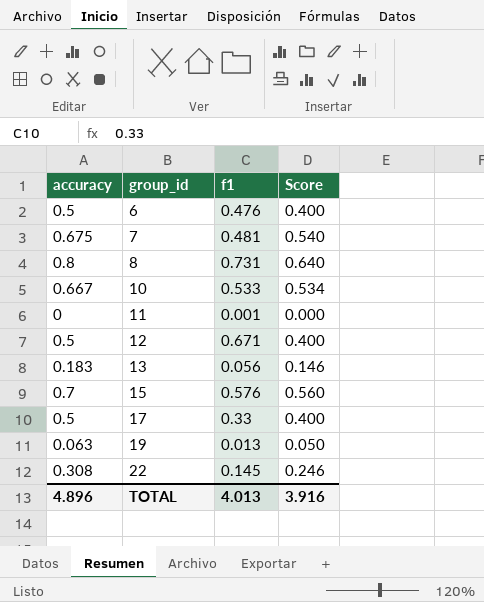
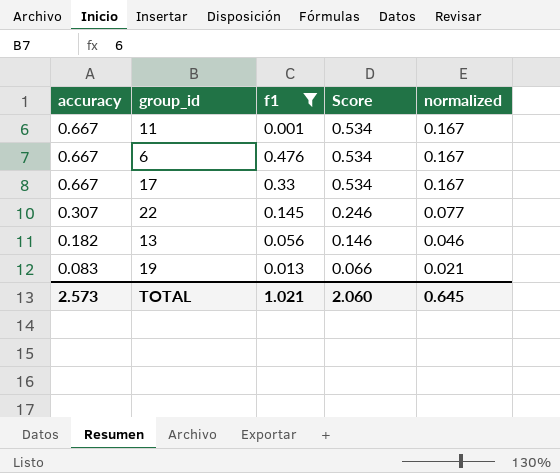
filter: none -> f1 <= 0.476
row order: group_id ascending -> accuracy descending
column normalized | formula: none -> [accuracy] * 0.25
11 | accuracy: 0 -> 0.667
11 | Score: 0.000 -> 0.534
6 | accuracy: 0.5 -> 0.667
6 | Score: 0.400 -> 0.534
17 | accuracy: 0.5 -> 0.667
17 | Score: 0.400 -> 0.534
22 | accuracy: 0.308 -> 0.307
13 | accuracy: 0.183 -> 0.182
19 | accuracy: 0.063 -> 0.083
19 | Score: 0.050 -> 0.066
TOTAL | accuracy: 4.896 -> 2.573
TOTAL | f1: 4.013 -> 1.021
TOTAL | Score: 3.916 -> 2.060

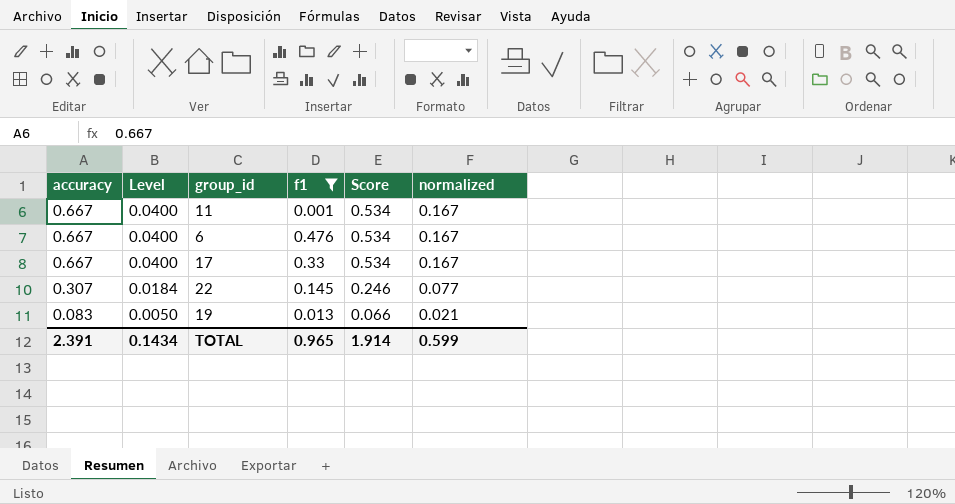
column Level | formula: none -> [accuracy] * 0.06
row 13: 0.182 | 0.056 | 0.146 | 0.046 -> none
TOTAL | accuracy: 2.573 -> 2.391
TOTAL | f1: 1.021 -> 0.965
TOTAL | Score: 2.060 -> 1.914
TOTAL | normalized: 0.645 -> 0.599

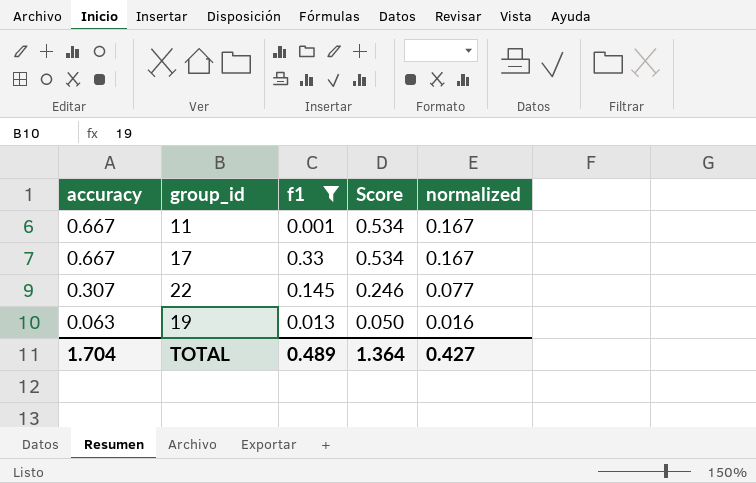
column Level | formula: [accuracy] * 0.06 -> none
row 6: 0.667 | 0.0400 | 0.476 | 0.534 | 0.167 -> none
19 | accuracy: 0.083 -> 0.063
19 | Score: 0.066 -> 0.050
19 | normalized: 0.021 -> 0.016
TOTAL | accuracy: 2.391 -> 1.704
TOTAL | f1: 0.965 -> 0.489
TOTAL | Score: 1.914 -> 1.364
TOTAL | normalized: 0.599 -> 0.427

